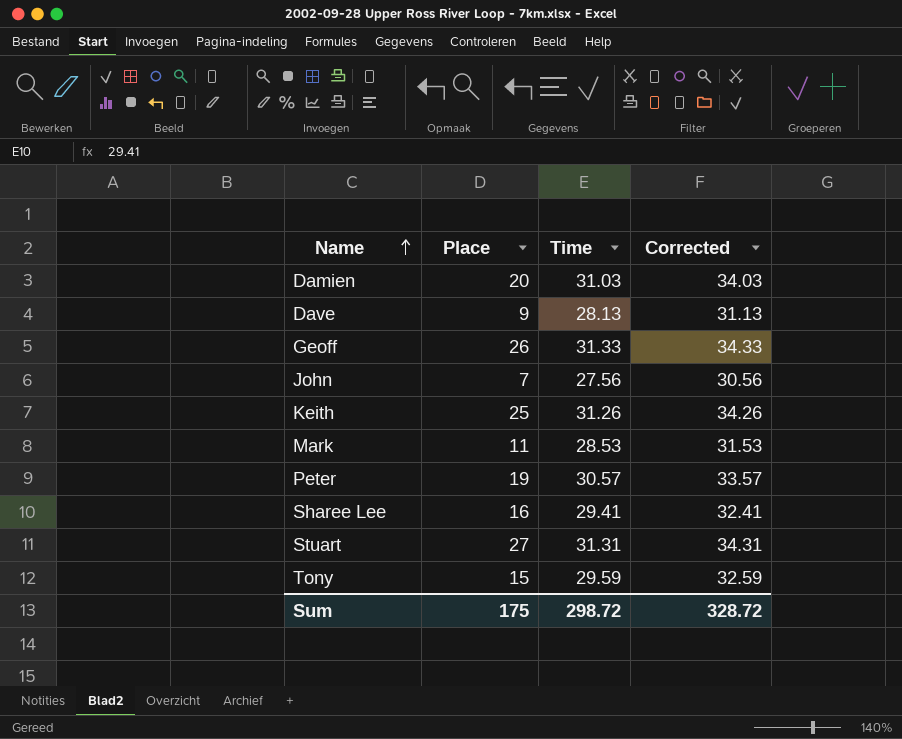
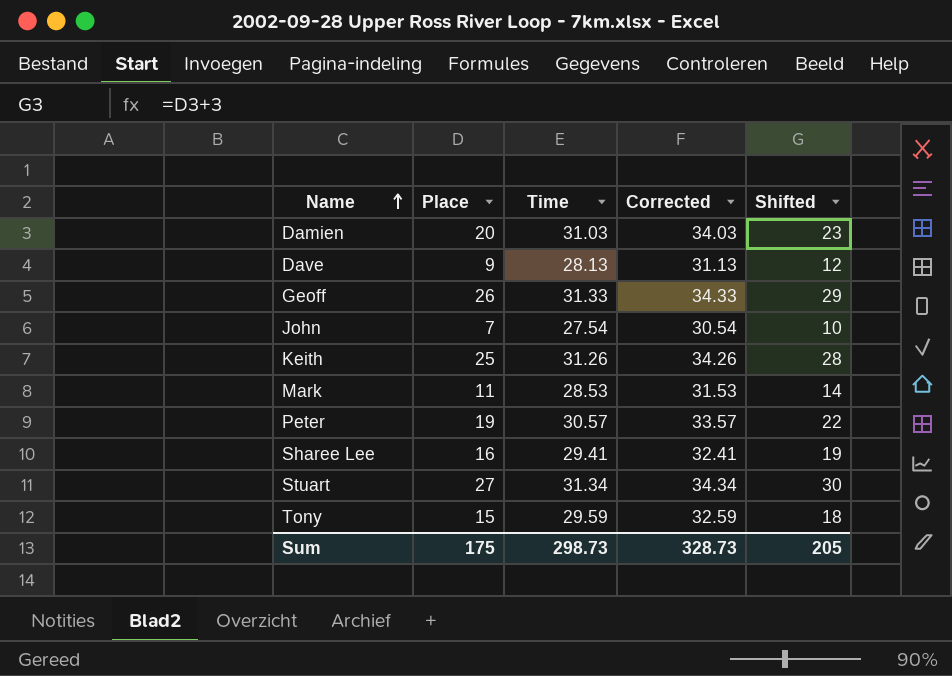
column Shifted | formula: none -> [Place] + 3
John | Time: 27.56 -> 27.54
John | Corrected: 30.56 -> 30.54
Stuart | Time: 31.31 -> 31.34
Stuart | Corrected: 34.31 -> 34.34
Sum | Time: 298.72 -> 298.73
Sum | Corrected: 328.72 -> 328.73

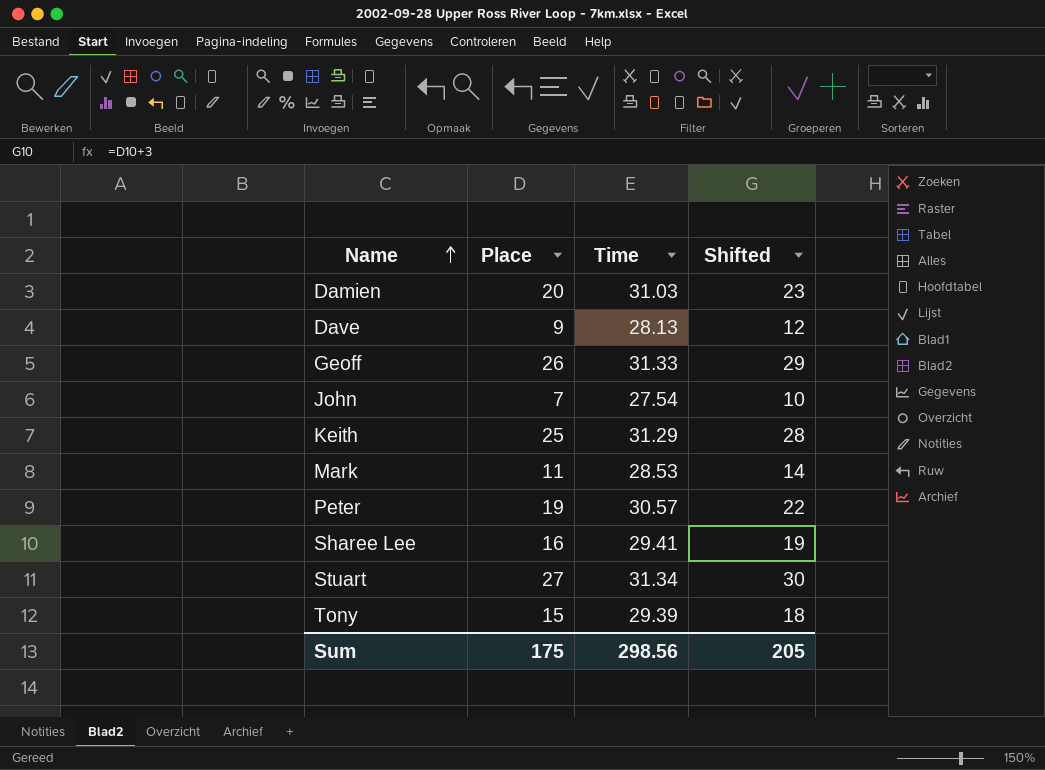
column Corrected | formula: [Time] + 3 -> none
Keith | Time: 31.26 -> 31.29
Tony | Time: 29.59 -> 29.39
Sum | Time: 298.73 -> 298.56

